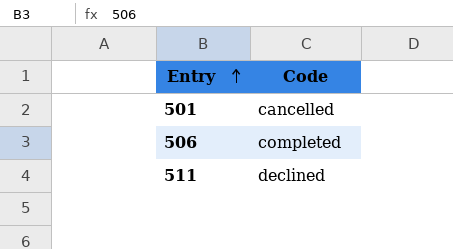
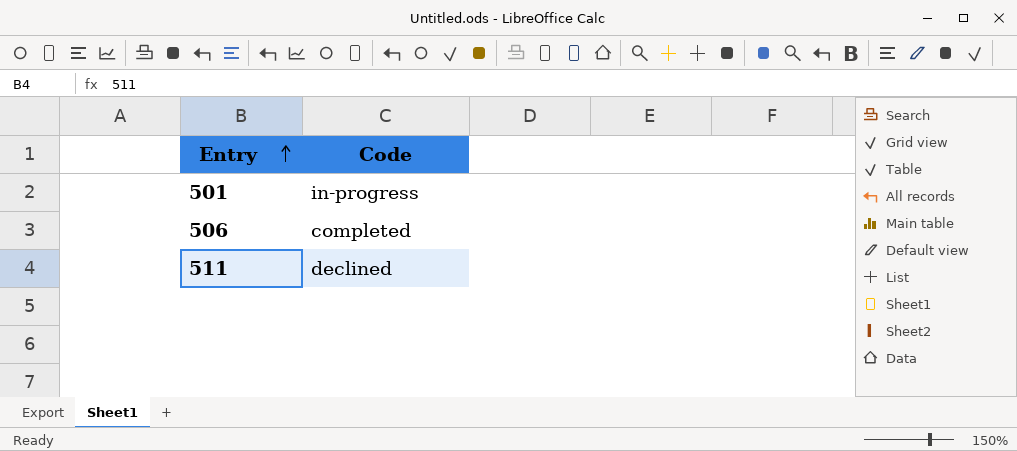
501 | Code: cancelled -> in-progress

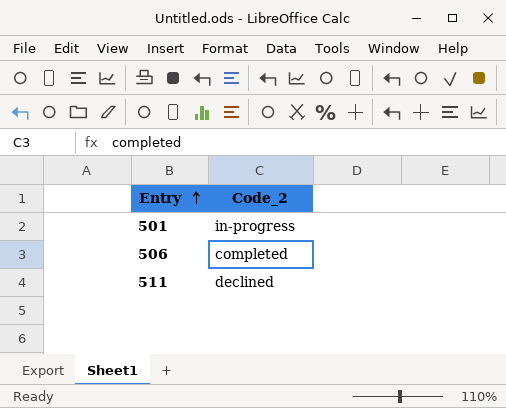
column name: Code -> Code_2

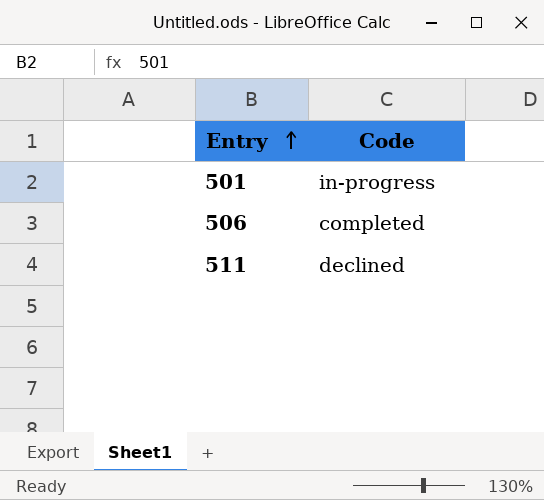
column name: Code_2 -> Code

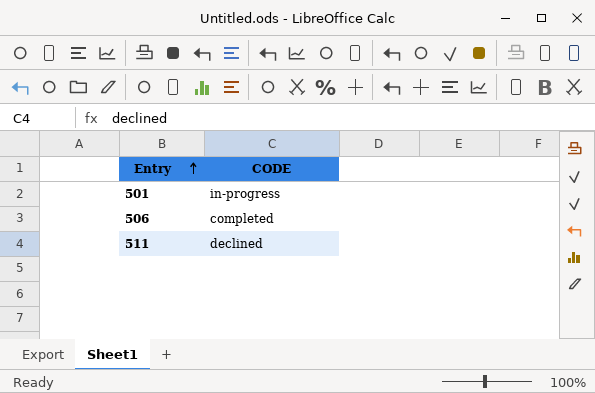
column name: Code -> CODE

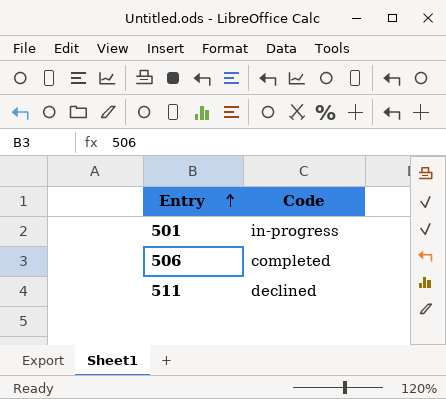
column name: CODE -> Code

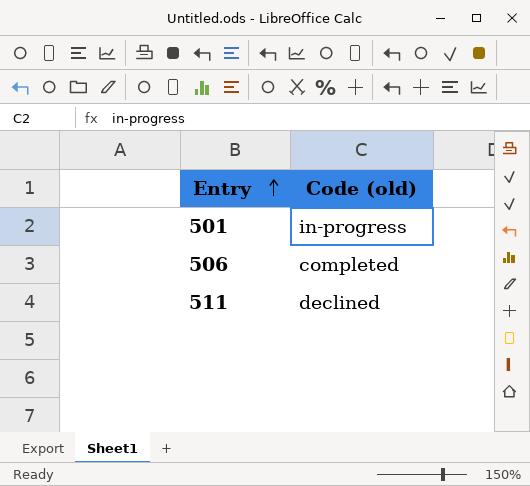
column name: Code -> Code (old)

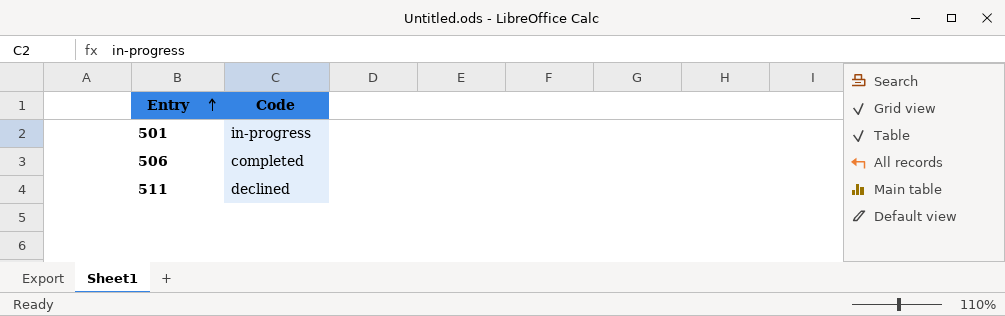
column name: Code (old) -> Code

